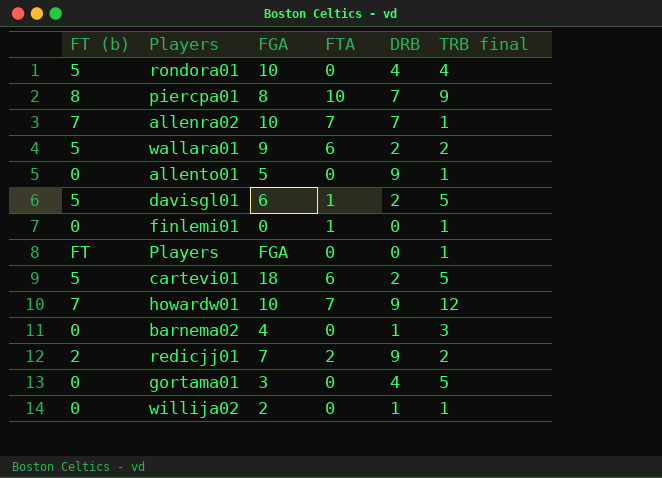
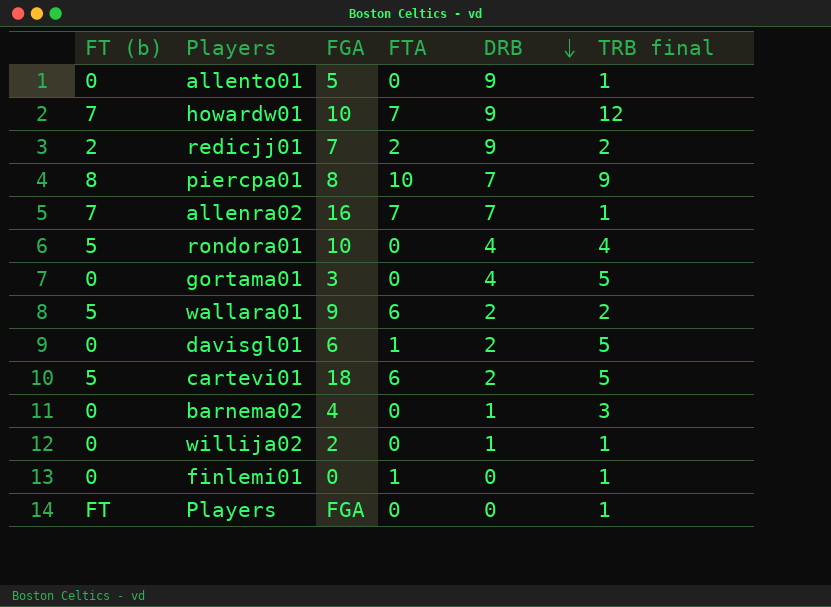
row order: none -> DRB descending
allenra02 | FGA: 10 -> 16
davisgl01 | FT (b): 5 -> 0

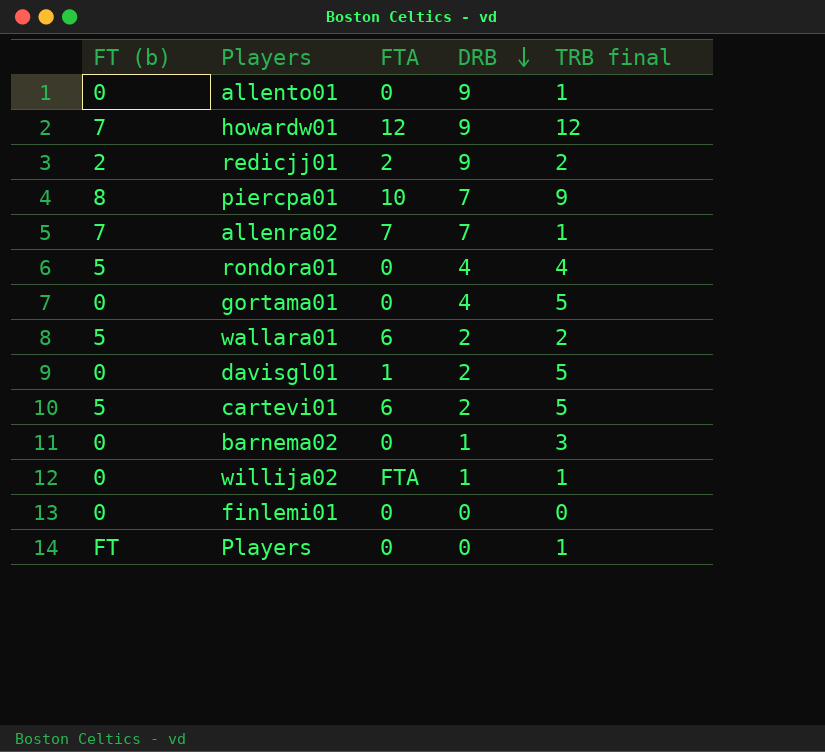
column FGA | position: 3 -> none
howardw01 | FTA: 7 -> 12
willija02 | FTA: 0 -> FTA
finlemi01 | FTA: 1 -> 0
finlemi01 | TRB final: 1 -> 0

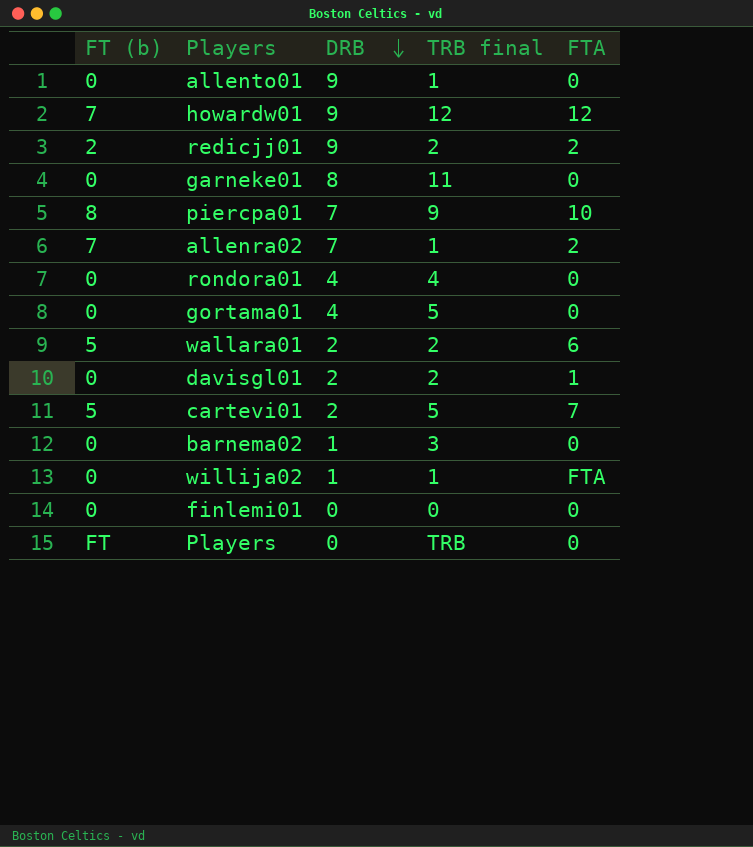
column FTA | position: 3 -> 5
row garneke01: none -> 0 | 8 | 11 | 0
allenra02 | FTA: 7 -> 2
rondora01 | FT (b): 5 -> 0
davisgl01 | TRB final: 5 -> 2
cartevi01 | FTA: 6 -> 7
Players | TRB final: 1 -> TRB

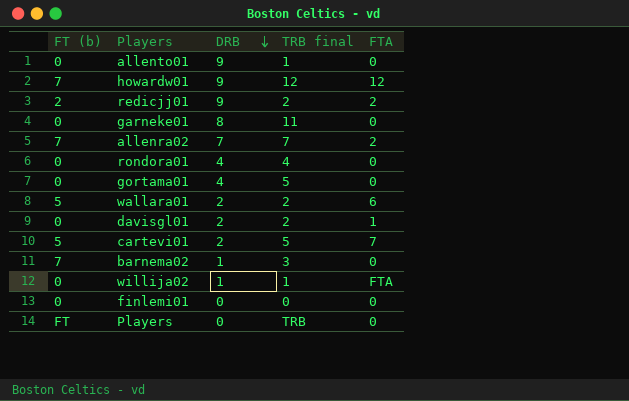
row piercpa01: 8 | 7 | 9 | 10 -> none
allenra02 | TRB final: 1 -> 7
barnema02 | FT (b): 0 -> 7

